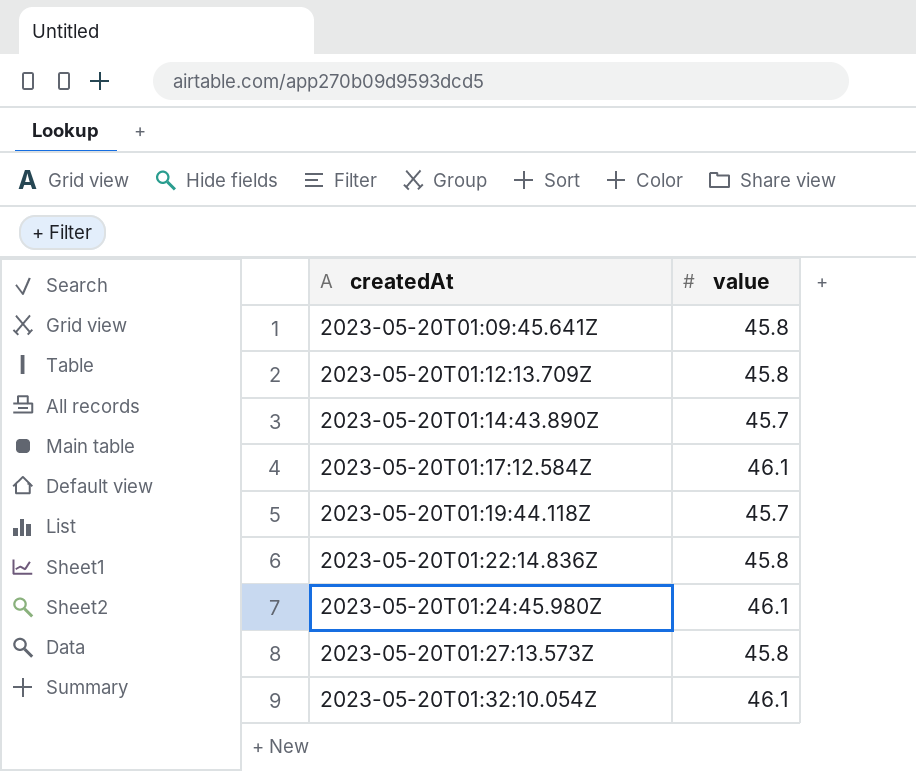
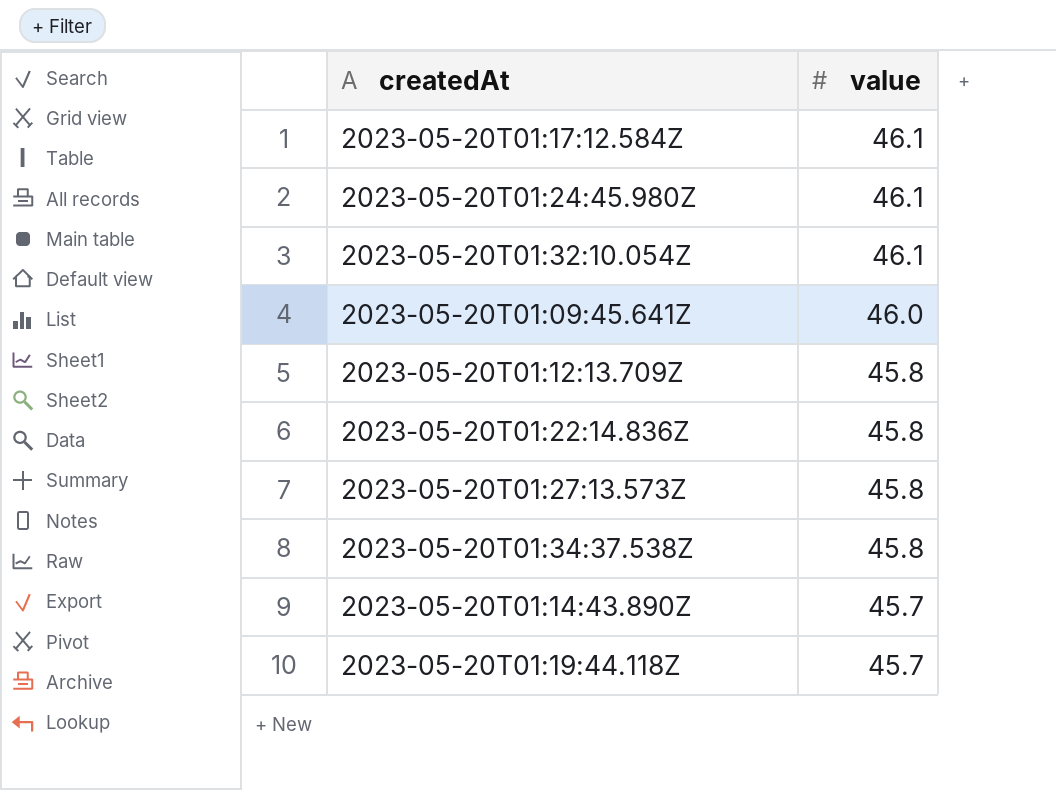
row order: createdAt ascending -> value descending
2023-05-20T01:09:45.641Z | value: 45.8 -> 46.0
row 2023-05-20T01:34:37.538Z: none -> 45.8

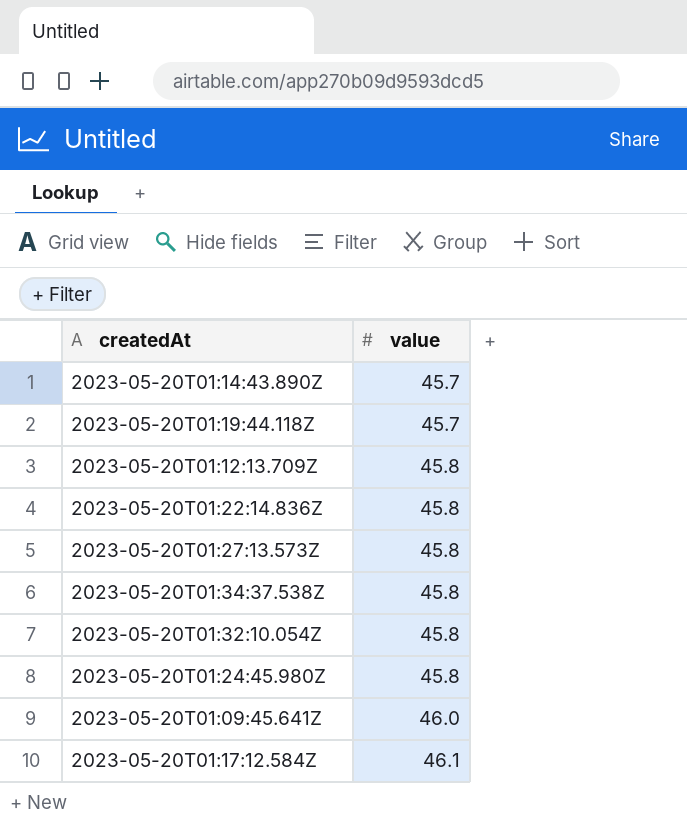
row order: value descending -> value ascending
2023-05-20T01:32:10.054Z | value: 46.1 -> 45.8
2023-05-20T01:24:45.980Z | value: 46.1 -> 45.8

